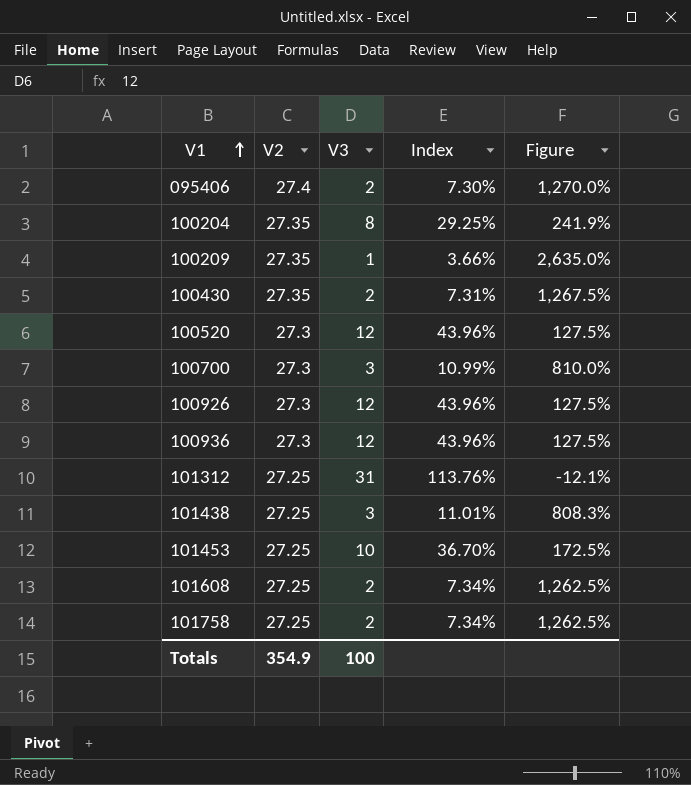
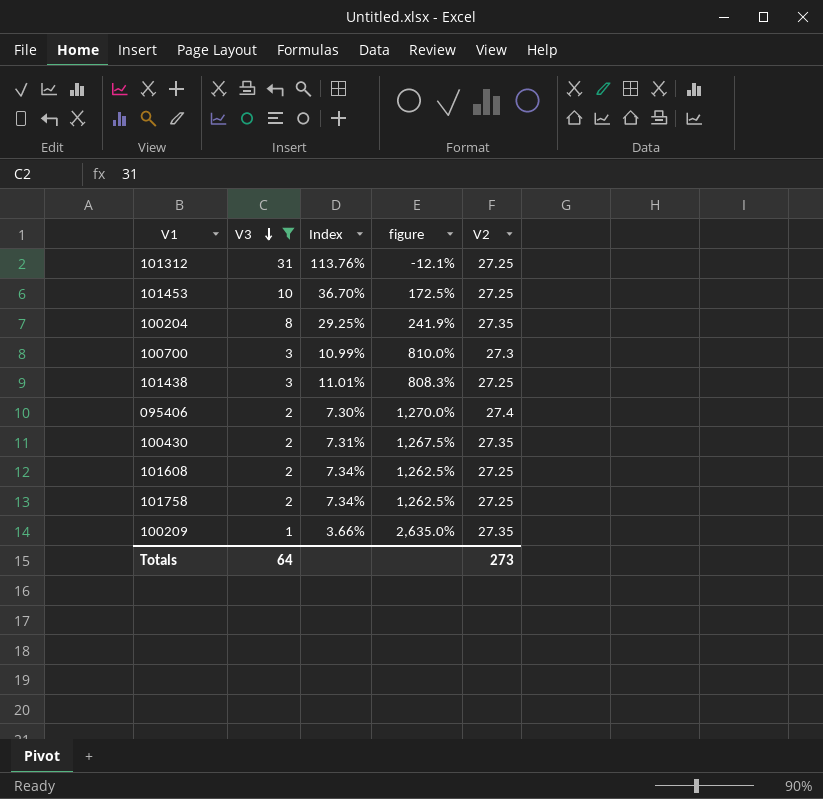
filter: none -> V3 != 12
row order: V1 ascending -> V3 descending
column name: Figure -> figure
column V2 | position: 2 -> 5
Totals | V3: 100 -> 64
Totals | V2: 354.9 -> 273

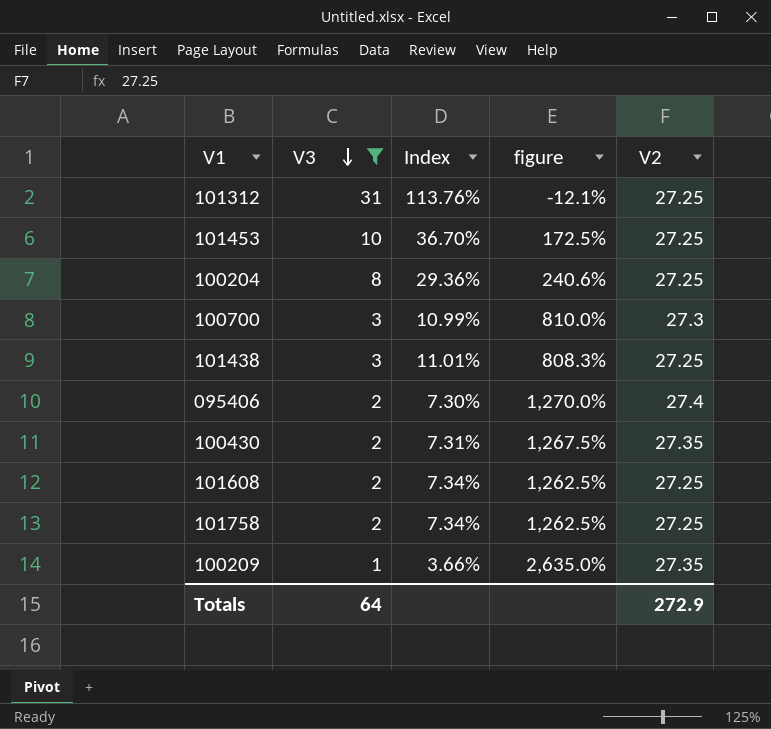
100204 | Index: 29.25% -> 29.36%
100204 | figure: 241.9% -> 240.6%
100204 | V2: 27.35 -> 27.25
Totals | V2: 273 -> 272.9

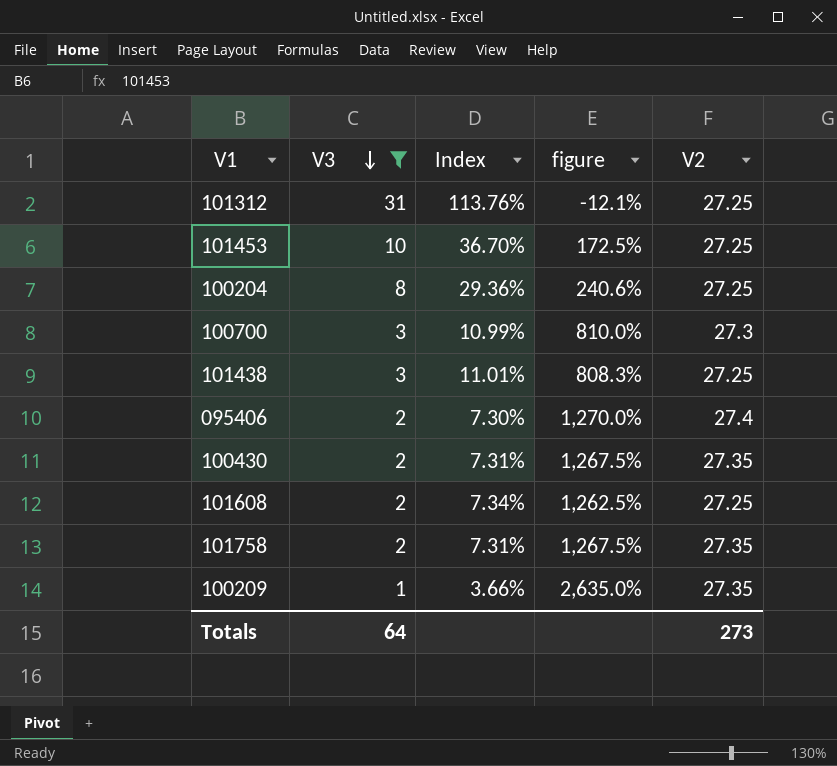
101758 | Index: 7.34% -> 7.31%
101758 | figure: 1,262.5% -> 1,267.5%
101758 | V2: 27.25 -> 27.35
Totals | V2: 272.9 -> 273

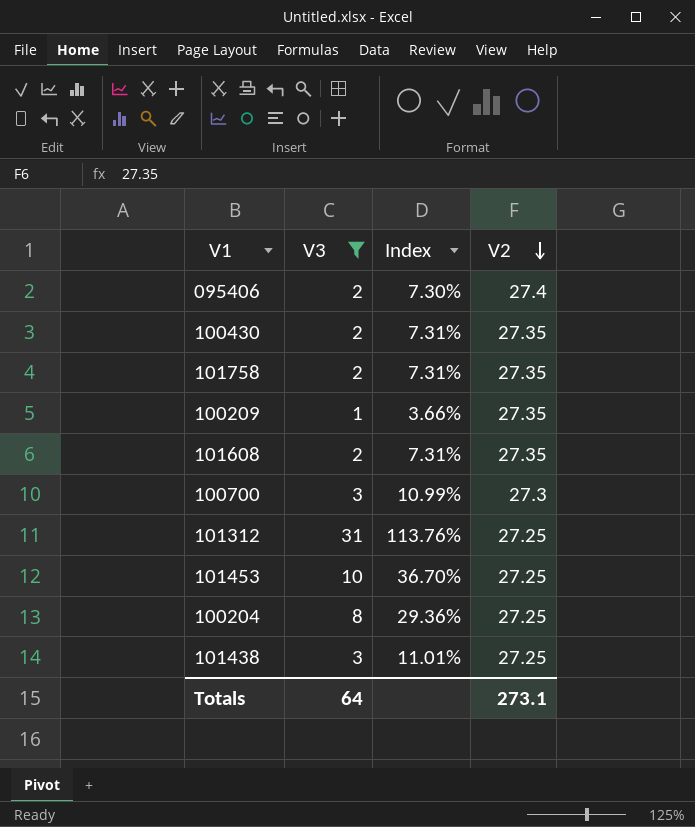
row order: V3 descending -> V2 descending
column figure | formula: ([V2] - [V3]) / [V3] -> none
101608 | Index: 7.34% -> 7.31%
101608 | V2: 27.25 -> 27.35
Totals | V2: 273 -> 273.1

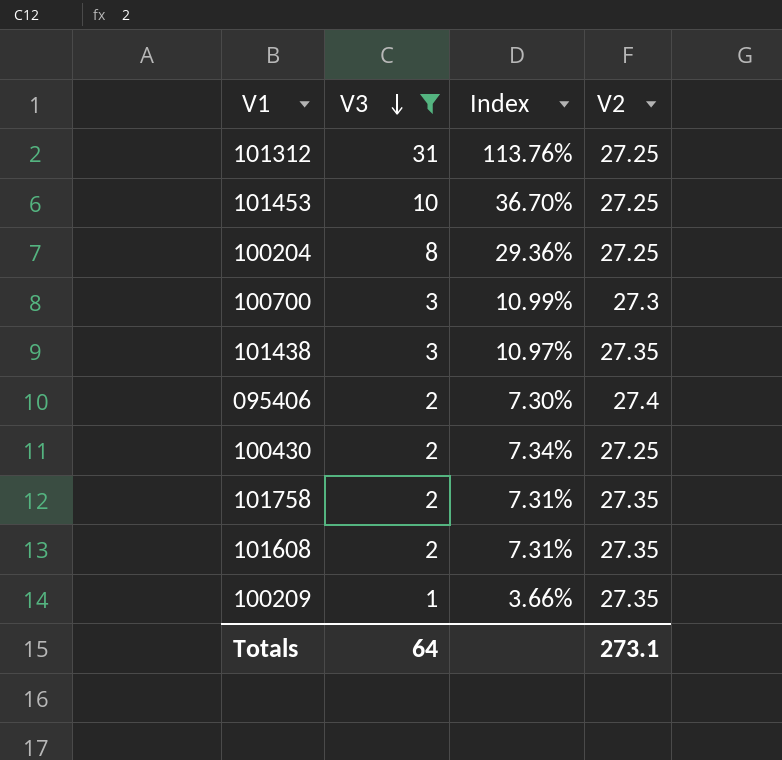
row order: V2 descending -> V3 descending
101438 | Index: 11.01% -> 10.97%
101438 | V2: 27.25 -> 27.35
100430 | Index: 7.31% -> 7.34%
100430 | V2: 27.35 -> 27.25

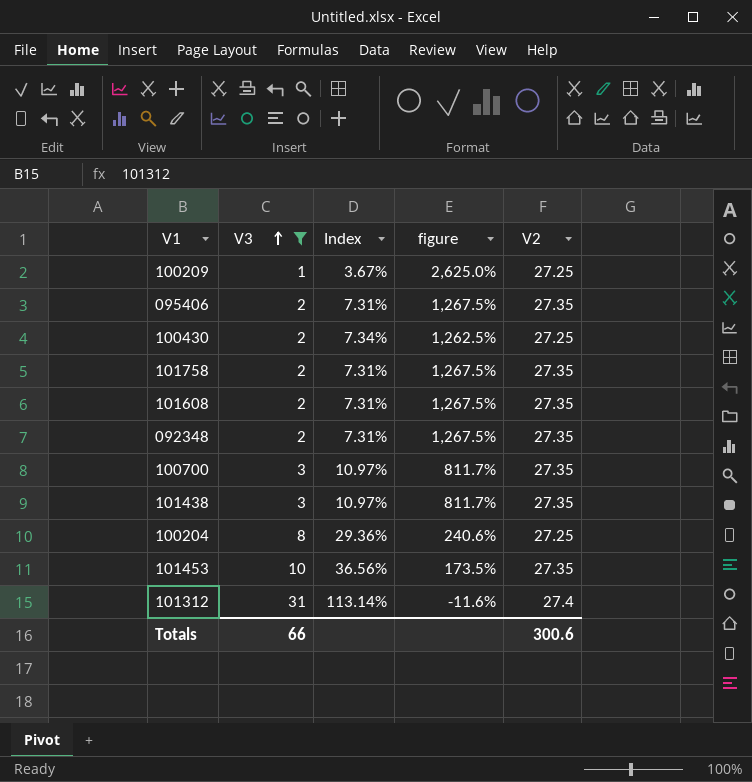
row order: V3 descending -> V3 ascending
column figure | formula: none -> ([V2] - [V3]) / [V3]
100209 | Index: 3.66% -> 3.67%
100209 | V2: 27.35 -> 27.25
095406 | Index: 7.30% -> 7.31%
095406 | V2: 27.4 -> 27.35
row 092348: none -> 2 | 7.31% | 1,267.5% | 27.35
100700 | Index: 10.99% -> 10.97%
100700 | V2: 27.3 -> 27.35
101453 | Index: 36.70% -> 36.56%
101453 | V2: 27.25 -> 27.35
101312 | Index: 113.76% -> 113.14%
101312 | V2: 27.25 -> 27.4
Totals | V3: 64 -> 66
Totals | V2: 273.1 -> 300.6

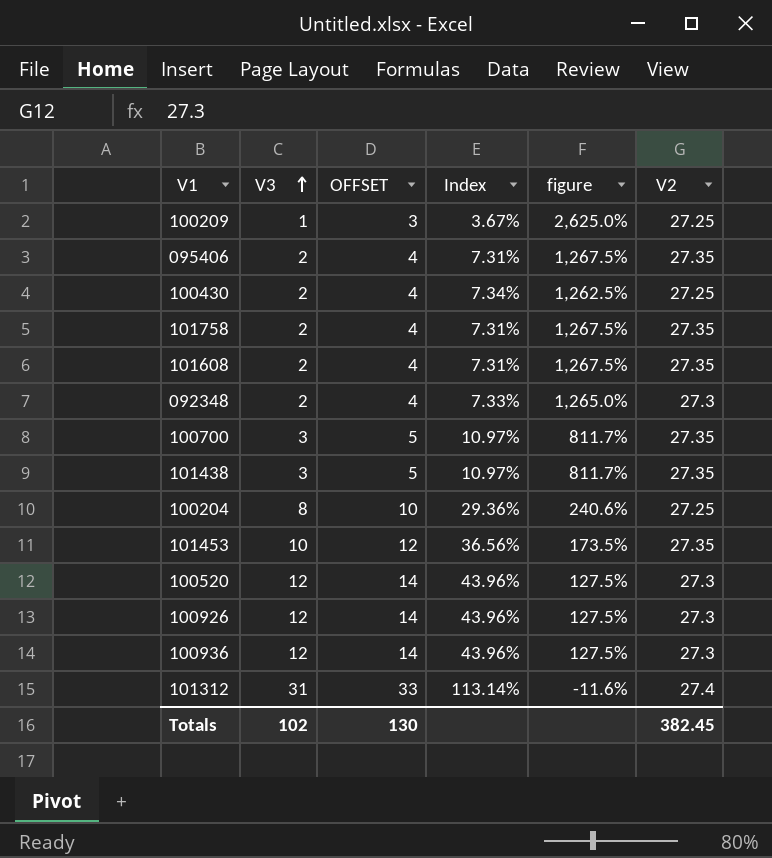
filter: V3 != 12 -> none
column OFFSET | formula: none -> [V3] + 2
092348 | Index: 7.31% -> 7.33%
092348 | figure: 1,267.5% -> 1,265.0%
092348 | V2: 27.35 -> 27.3
Totals | V3: 66 -> 102
Totals | V2: 300.6 -> 382.45

